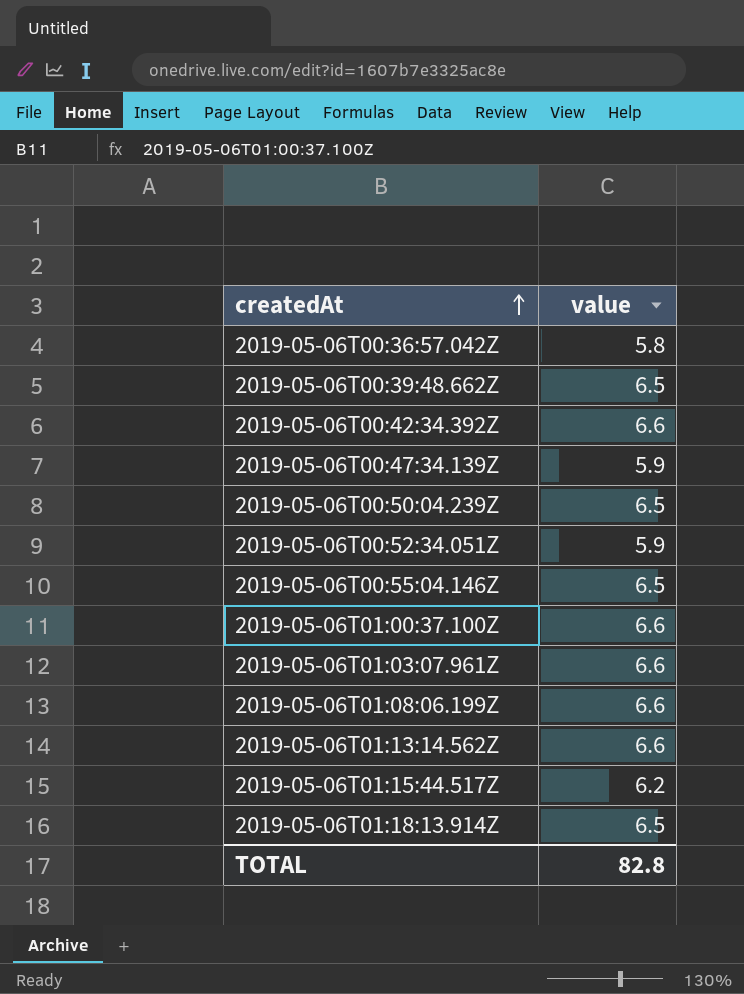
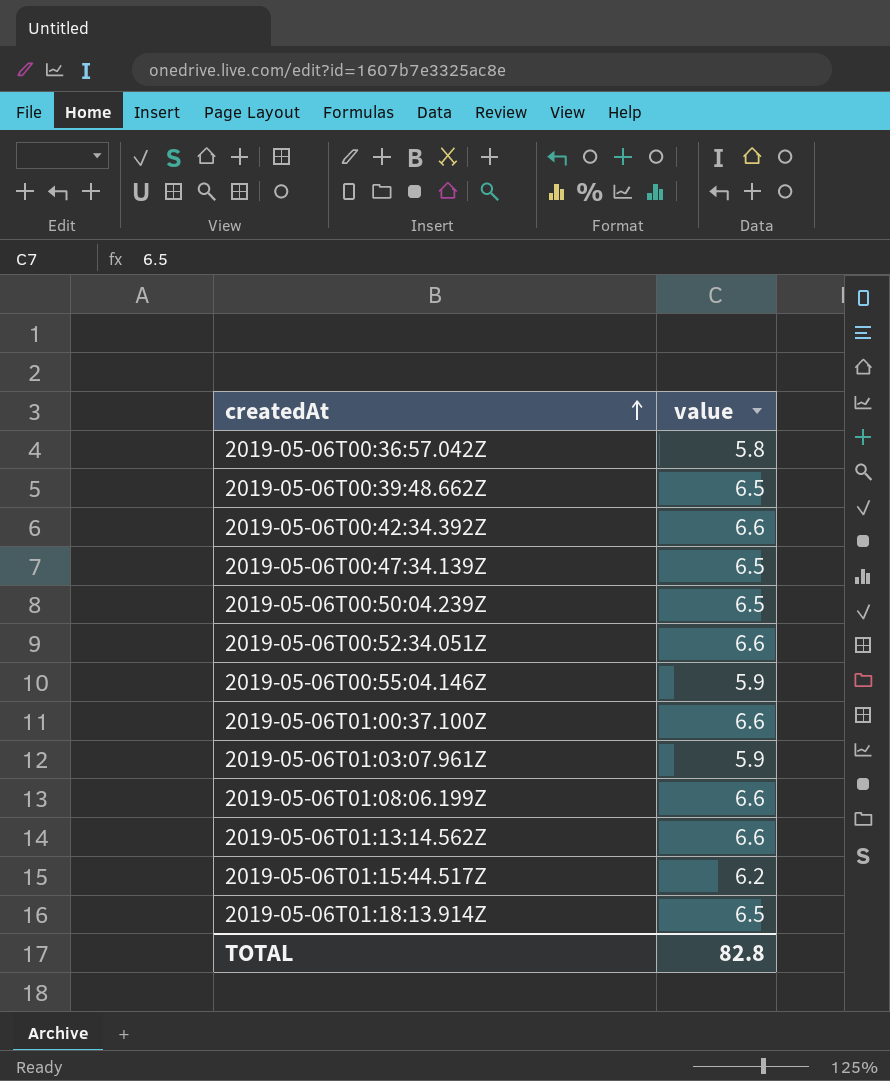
2019-05-06T00:47:34.139Z | value: 5.9 -> 6.5
2019-05-06T00:52:34.051Z | value: 5.9 -> 6.6
2019-05-06T00:55:04.146Z | value: 6.5 -> 5.9
2019-05-06T01:03:07.961Z | value: 6.6 -> 5.9

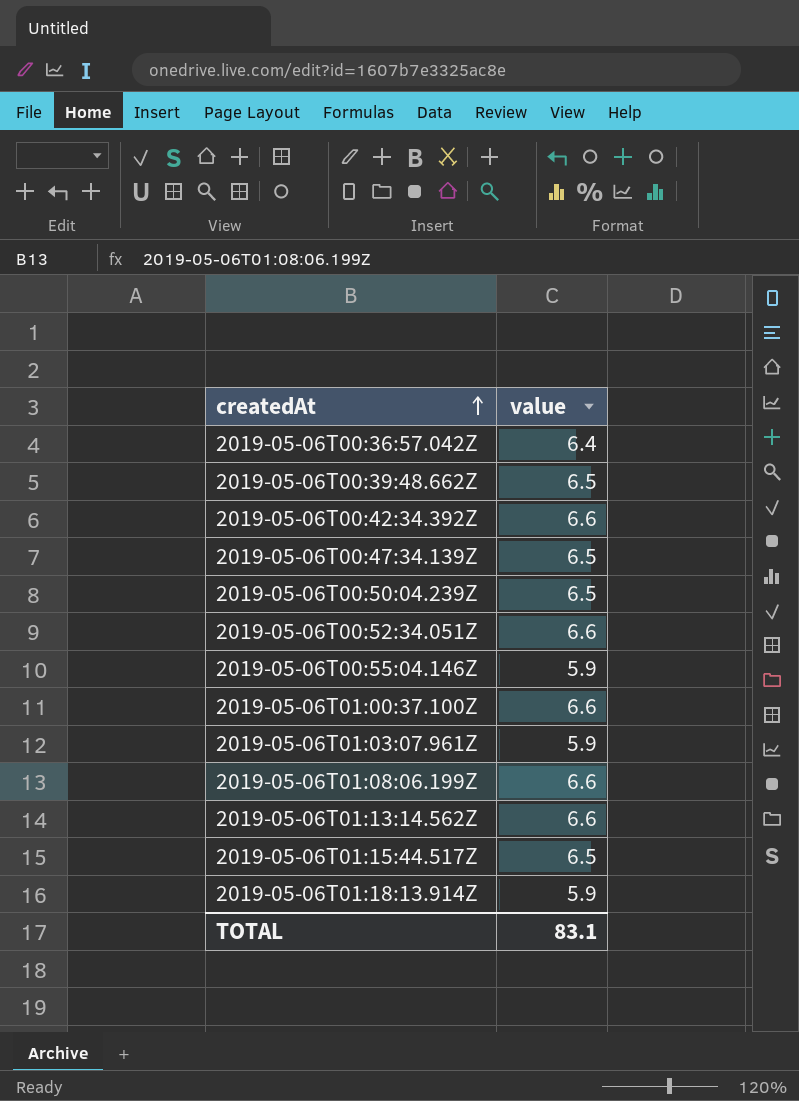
2019-05-06T00:36:57.042Z | value: 5.8 -> 6.4
2019-05-06T01:15:44.517Z | value: 6.2 -> 6.5
2019-05-06T01:18:13.914Z | value: 6.5 -> 5.9
TOTAL | value: 82.8 -> 83.1

